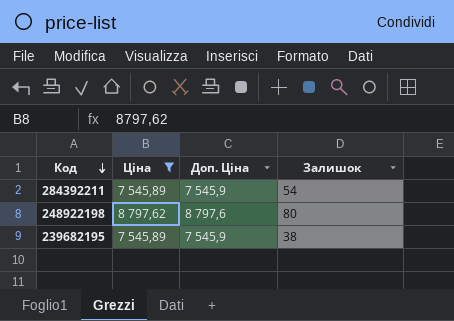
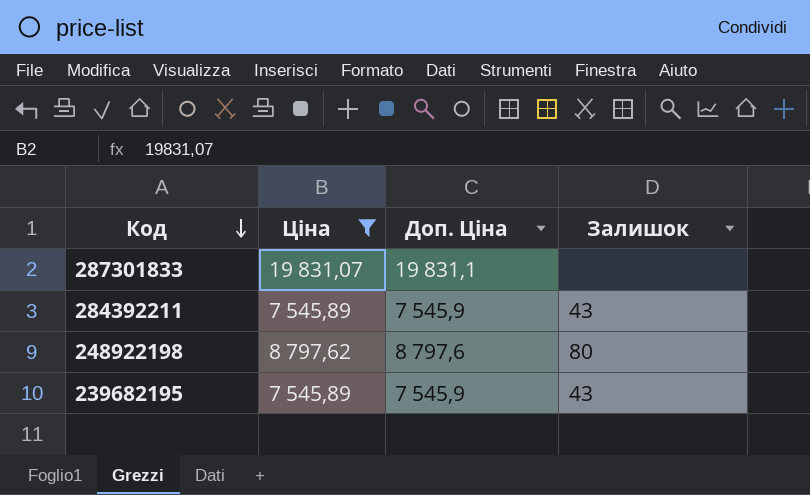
row 287301833: none -> 19 831,07 | 19 831,1 | none
284392211 | Залишок: 54 -> 43
239682195 | Залишок: 38 -> 43

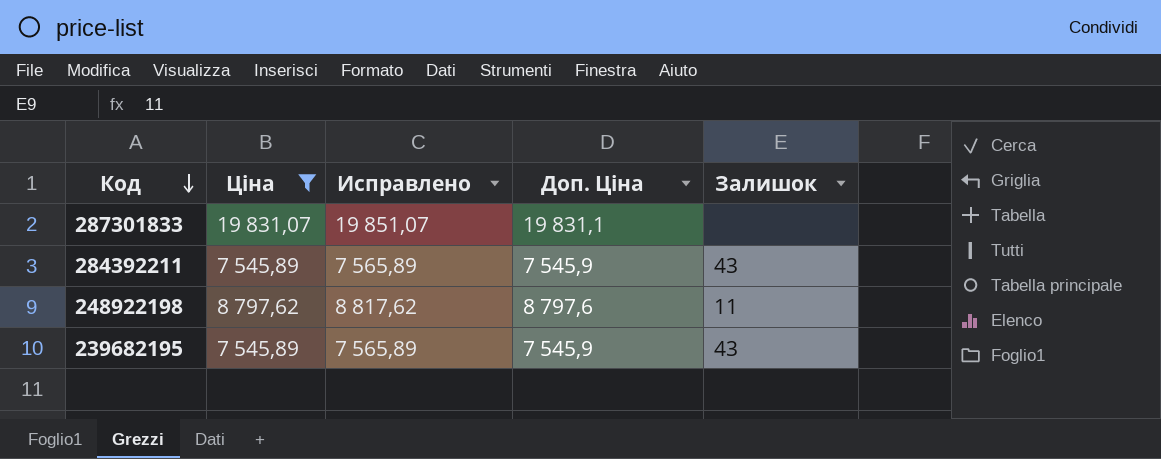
column Исправлено | formula: none -> [Ціна] + 20
248922198 | Залишок: 80 -> 11

